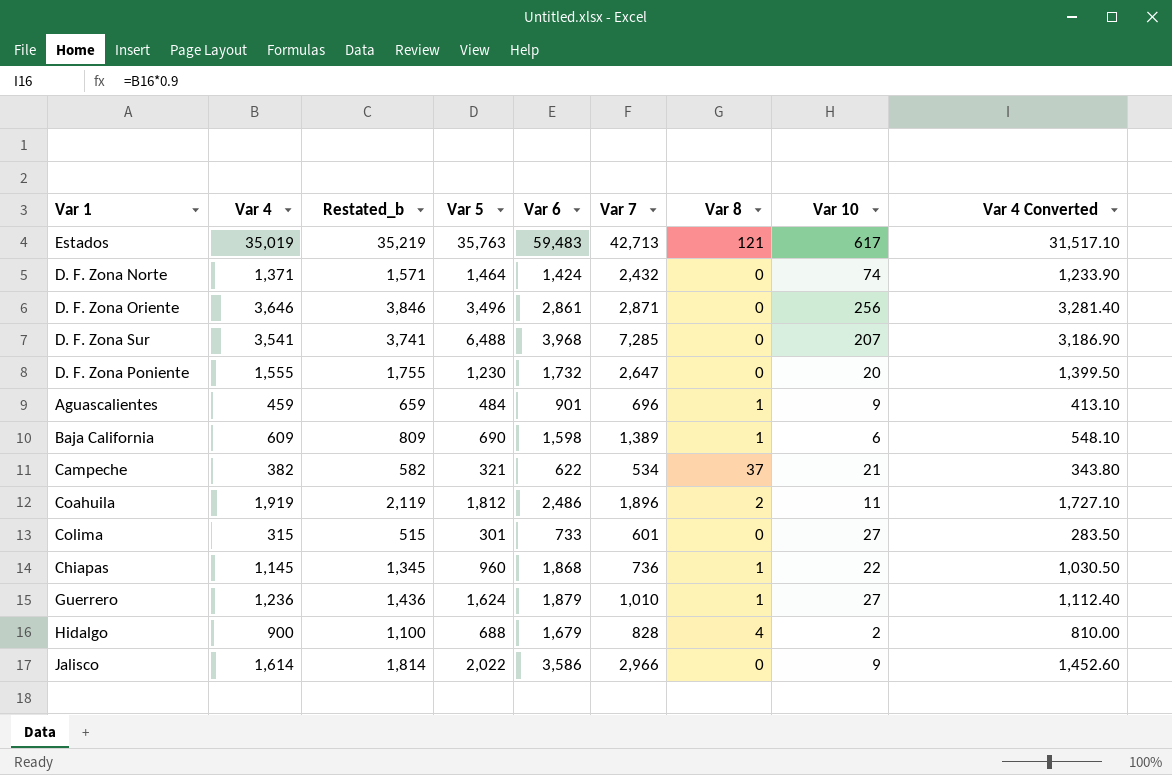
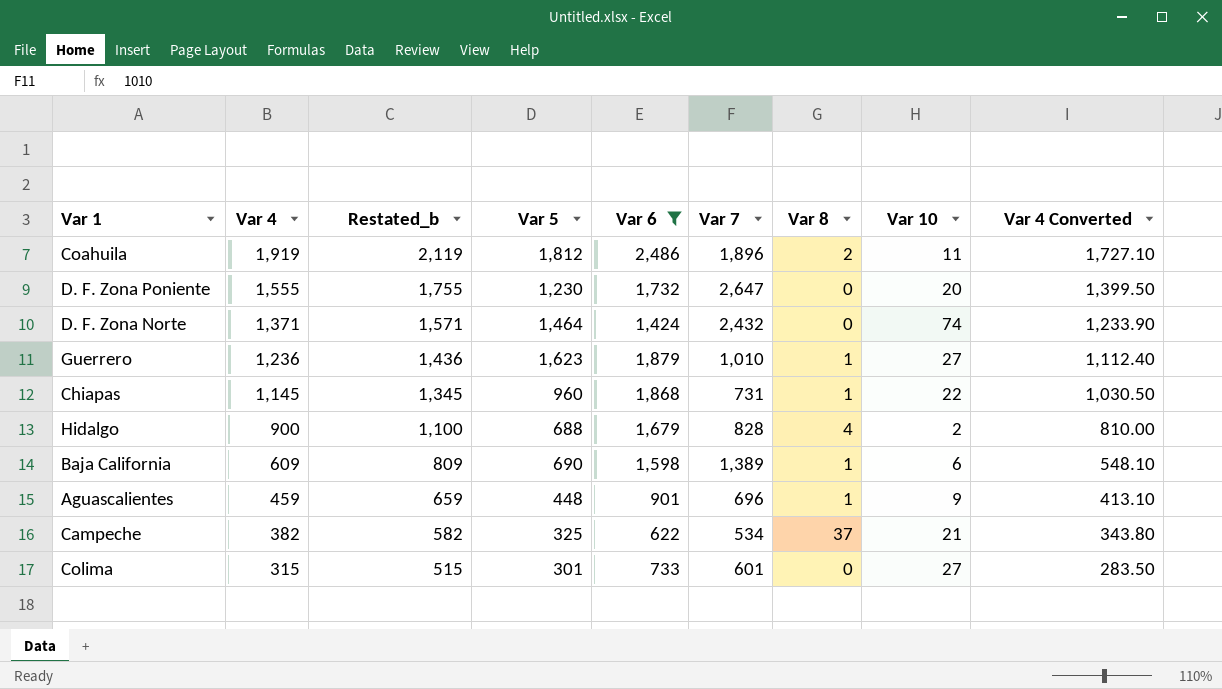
filter: none -> Var 6 <= 2,486
row order: none -> Var 4 descending
Guerrero | Var 5: 1,624 -> 1,623
Chiapas | Var 7: 736 -> 731
Aguascalientes | Var 5: 484 -> 448
Campeche | Var 5: 321 -> 325

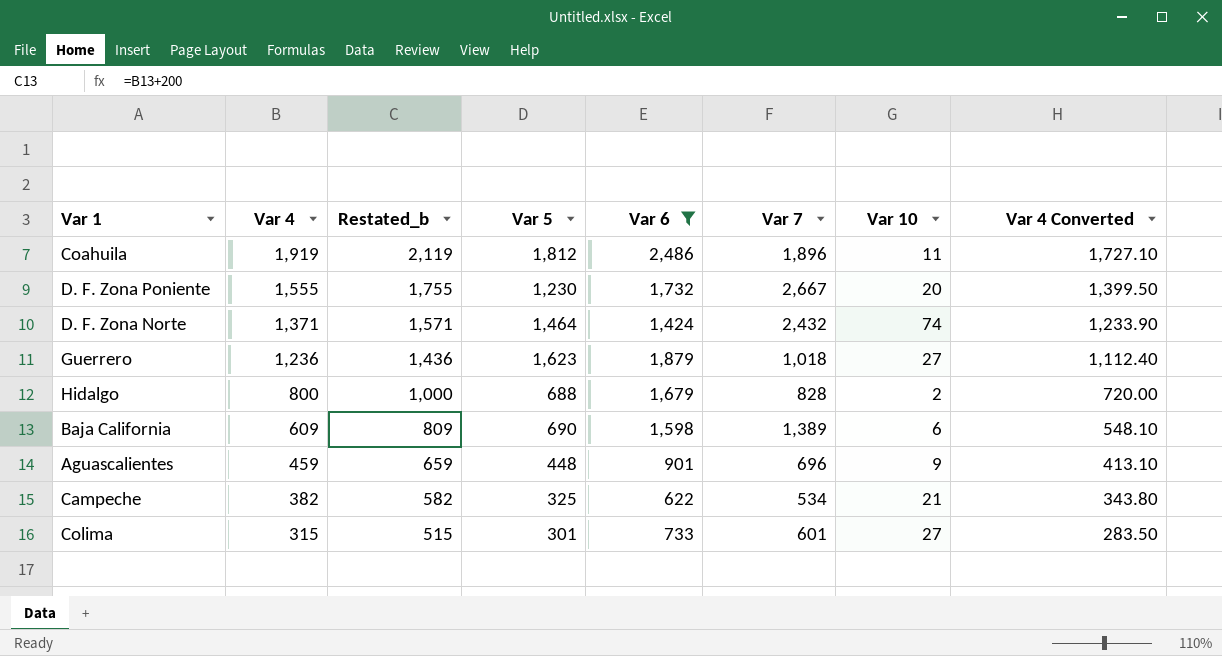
column Var 8 | position: 7 -> none
row Chiapas: 1,145 | 1,345 | 960 | 1,868 | 731 | 1 | 22 | 1,030.50 -> none
D. F. Zona Poniente | Var 7: 2,647 -> 2,667
Guerrero | Var 7: 1,010 -> 1,018
Hidalgo | Var 4: 900 -> 800
Hidalgo | Restated_b: 1,100 -> 1,000
Hidalgo | Var 4 Converted: 810.00 -> 720.00

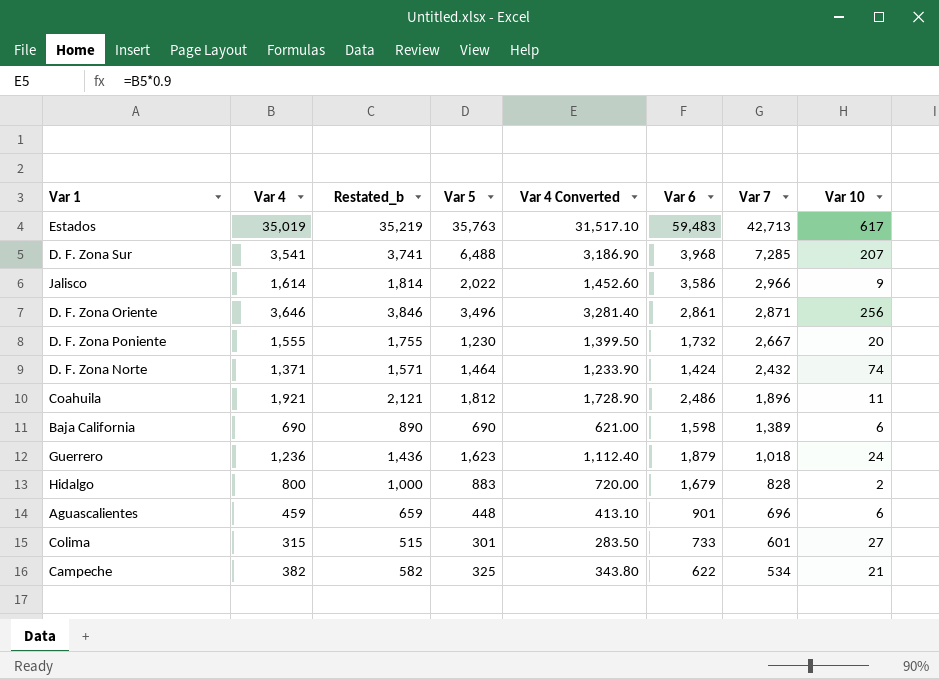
filter: Var 6 <= 2,486 -> none
row order: Var 4 descending -> Var 7 descending
column Var 4 Converted | position: 8 -> 5
Coahuila | Var 4: 1,919 -> 1,921
Coahuila | Restated_b: 2,119 -> 2,121
Coahuila | Var 4 Converted: 1,727.10 -> 1,728.90
Baja California | Var 4: 609 -> 690
Baja California | Restated_b: 809 -> 890
Baja California | Var 4 Converted: 548.10 -> 621.00
Guerrero | Var 10: 27 -> 24
Hidalgo | Var 5: 688 -> 883
Aguascalientes | Var 10: 9 -> 6

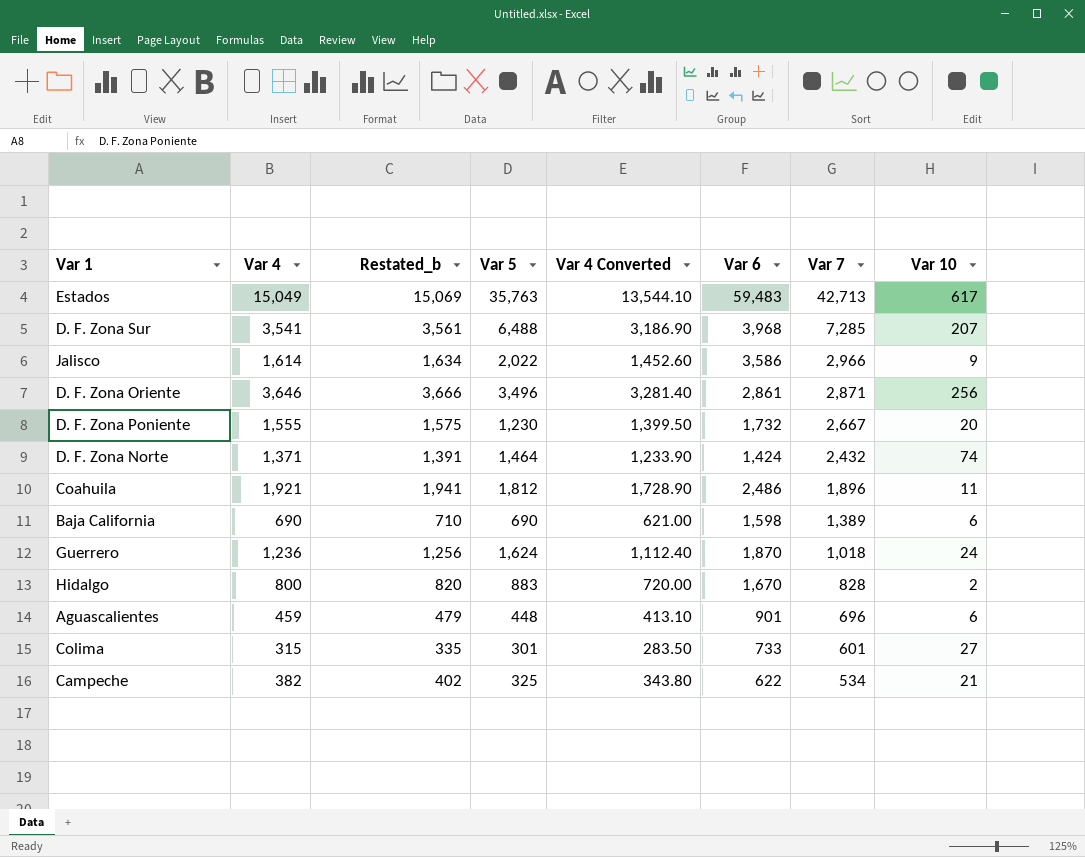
column Restated_b | formula: [Var 4] + 200 -> [Var 4] + 20
Estados | Var 4: 35,019 -> 15,049
Estados | Var 4 Converted: 31,517.10 -> 13,544.10
Guerrero | Var 5: 1,623 -> 1,624
Guerrero | Var 6: 1,879 -> 1,870
Hidalgo | Var 6: 1,679 -> 1,670

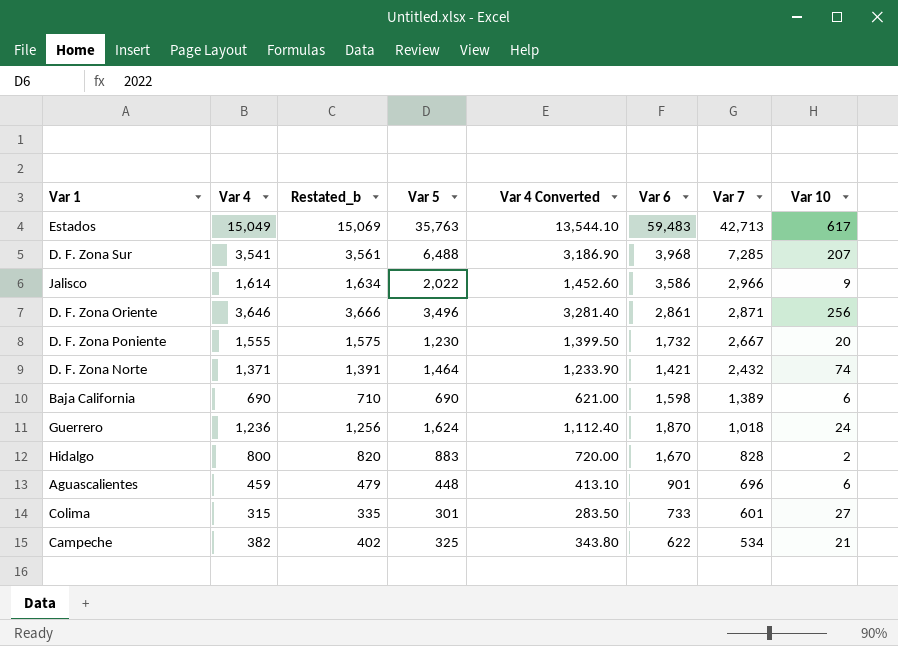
row Coahuila: 1,921 | 1,941 | 1,812 | 1,728.90 | 2,486 | 1,896 | 11 -> none
D. F. Zona Norte | Var 6: 1,424 -> 1,421

